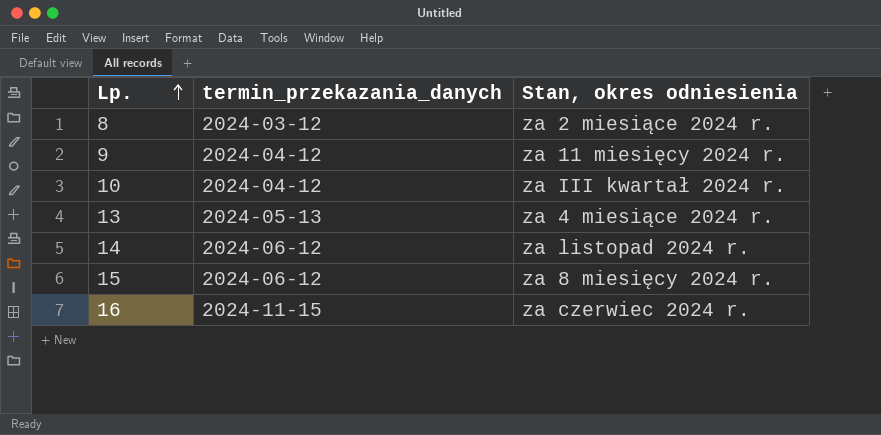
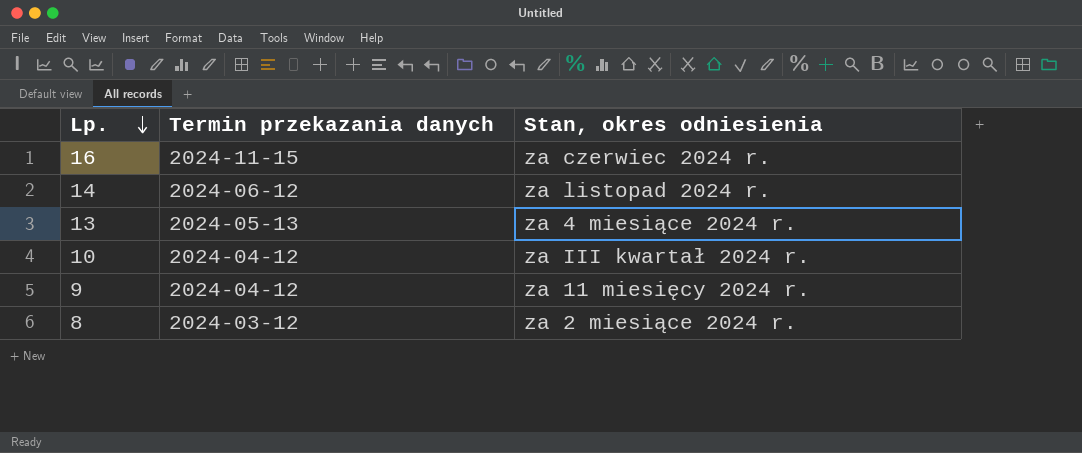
row order: Lp. ascending -> Lp. descending
column name: termin_przekazania_danych -> Termin przekazania danych
row 15: 2024-06-12 | za 8 miesięcy 2024 r. -> none

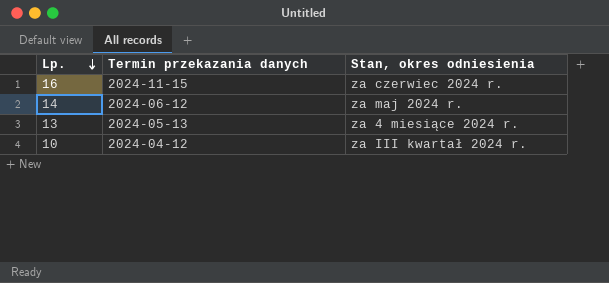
row 9: 2024-04-12 | za 11 miesięcy 2024 r. -> none
row 8: 2024-03-12 | za 2 miesiące 2024 r. -> none
14 | Stan, okres odniesienia: za listopad 2024 r. -> za maj 2024 r.

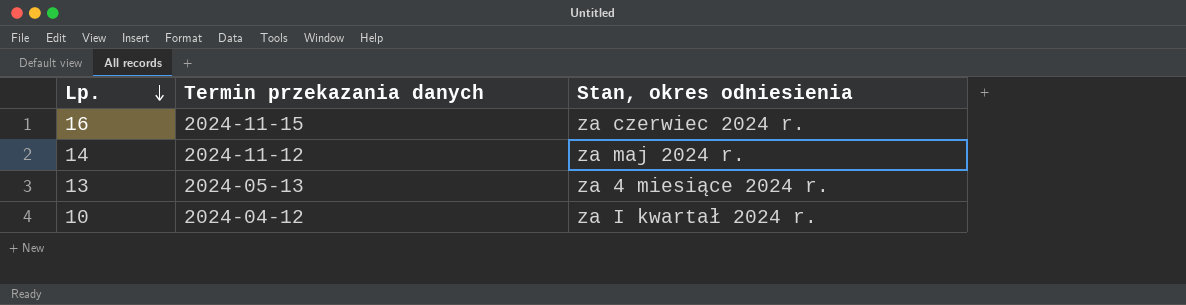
14 | Termin przekazania danych: 2024-06-12 -> 2024-11-12
10 | Stan, okres odniesienia: za III kwartał 2024 r. -> za I kwartał 2024 r.

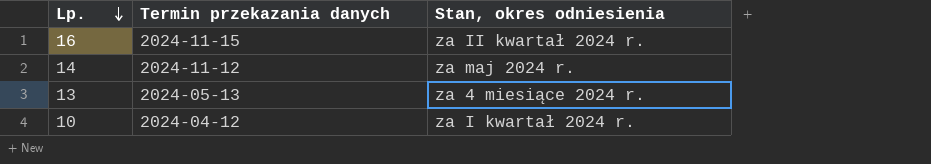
16 | Stan, okres odniesienia: za czerwiec 2024 r. -> za II kwartał 2024 r.

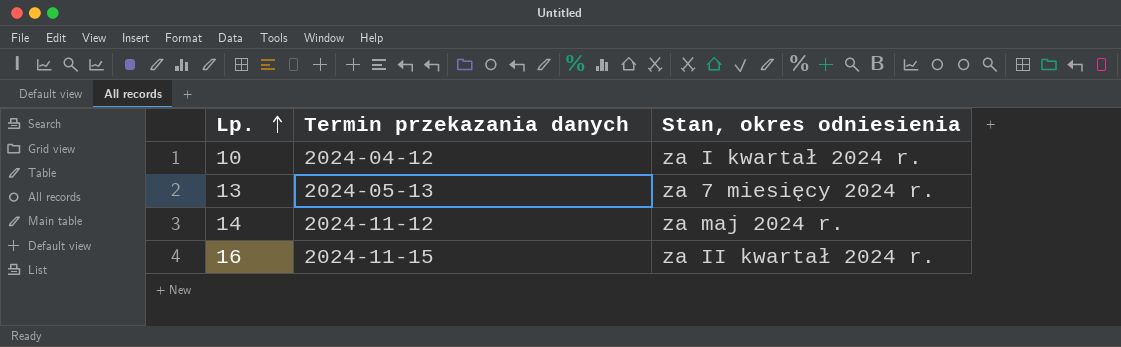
row order: Lp. descending -> Lp. ascending
13 | Stan, okres odniesienia: za 4 miesiące 2024 r. -> za 7 miesięcy 2024 r.

